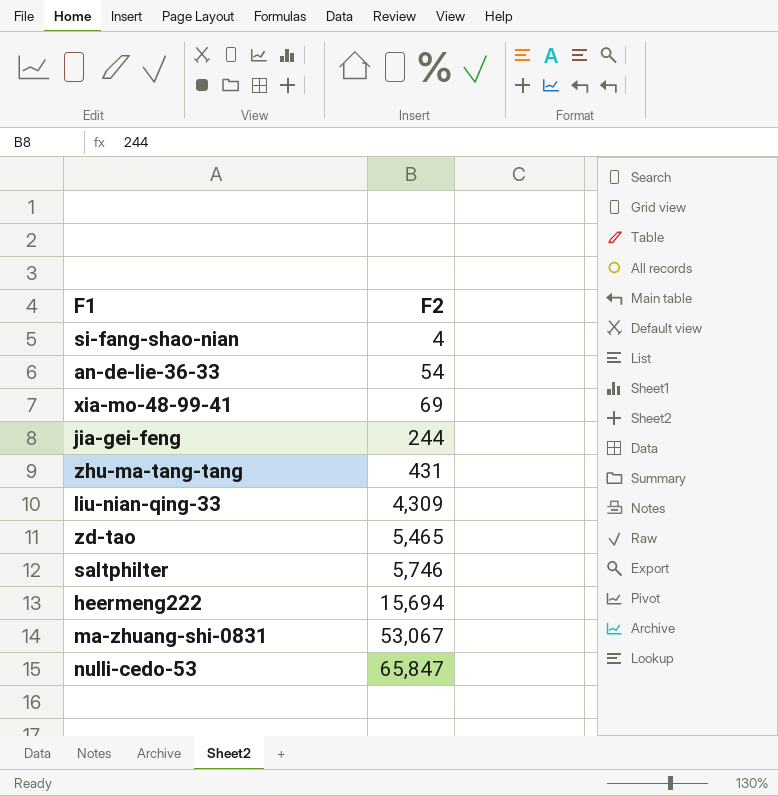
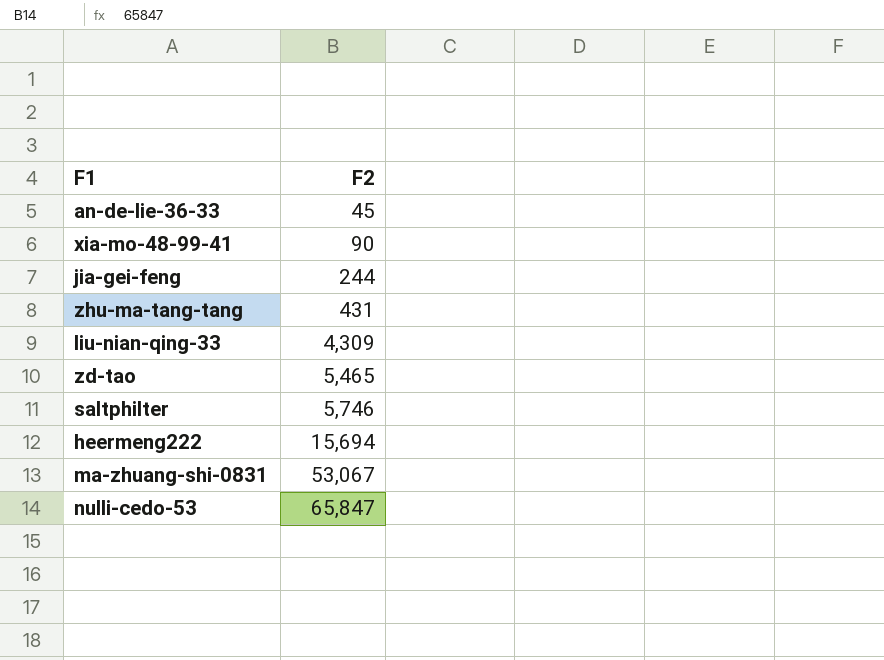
row si-fang-shao-nian: 4 -> none
an-de-lie-36-33 | F2: 54 -> 45
xia-mo-48-99-41 | F2: 69 -> 90

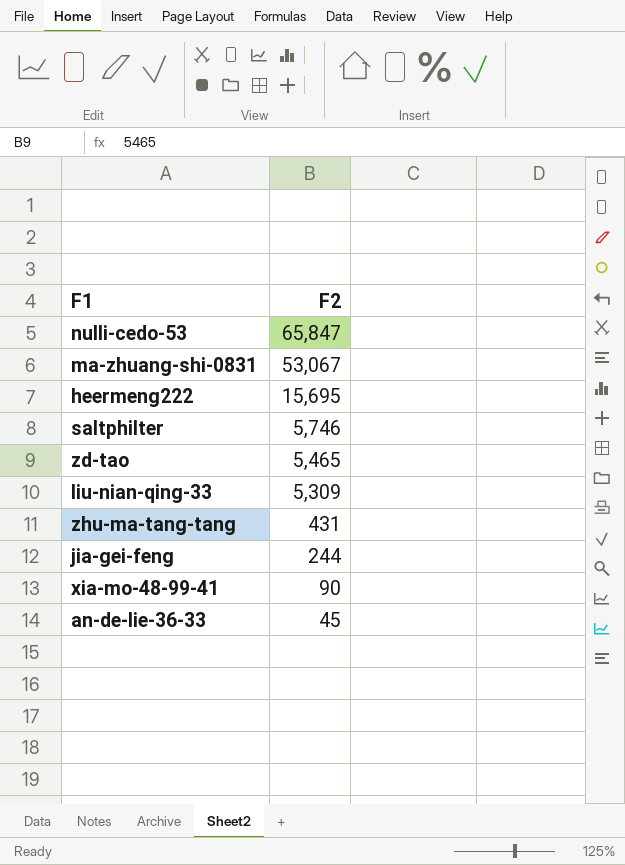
row order: F2 ascending -> F2 descending
heermeng222 | F2: 15,694 -> 15,695
liu-nian-qing-33 | F2: 4,309 -> 5,309

